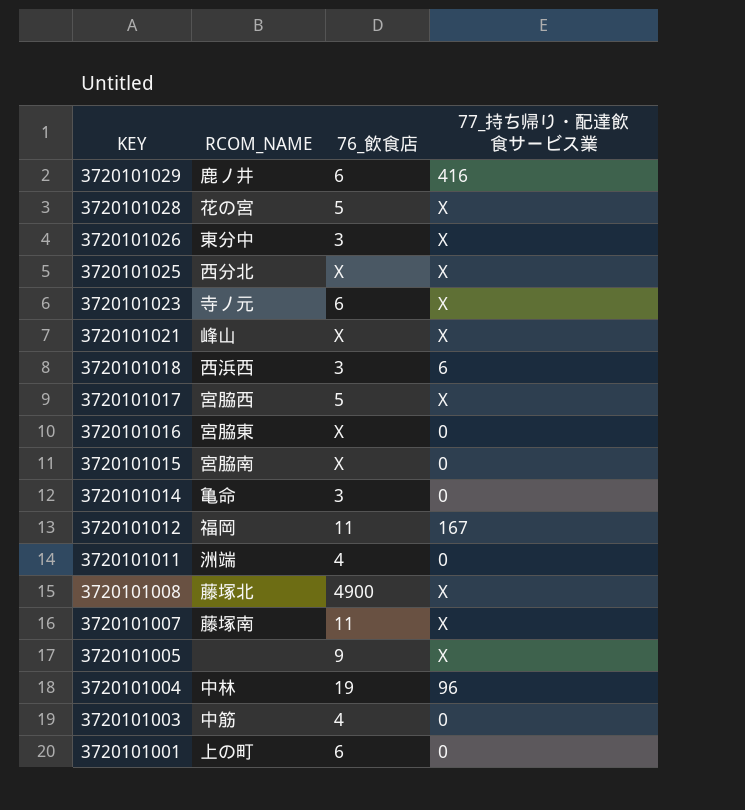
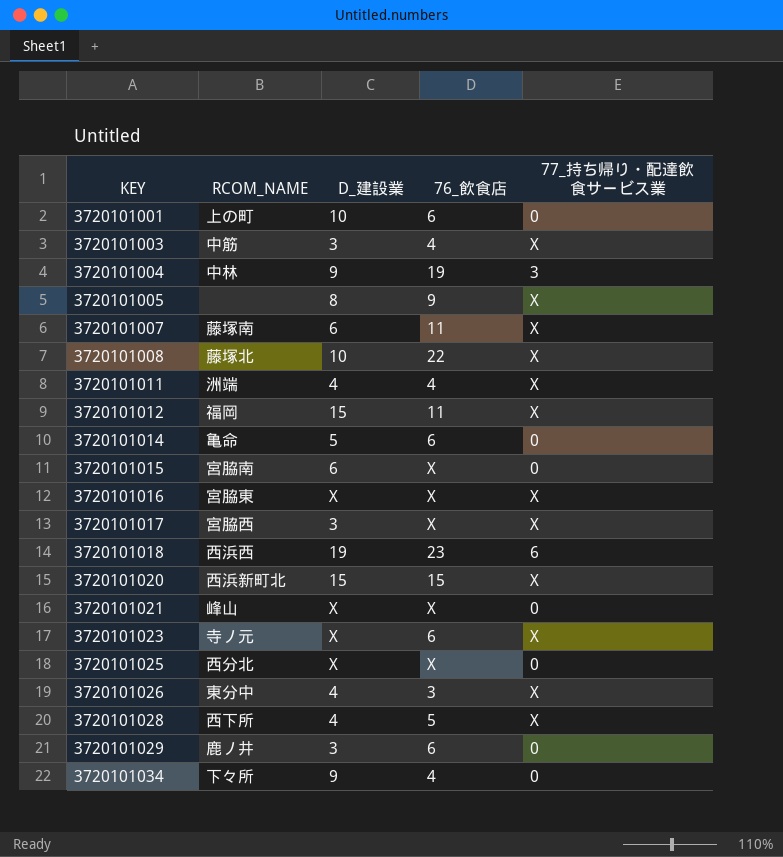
row order: KEY descending -> KEY ascending
column D_建設業 | position: none -> 3
3720101003 | 77_持ち帰り・配達飲食サービス業: 0 -> X
3720101004 | 77_持ち帰り・配達飲食サービス業: 96 -> 3
3720101008 | 76_飲食店: 4900 -> 22
3720101011 | 77_持ち帰り・配達飲食サービス業: 0 -> X
3720101012 | 77_持ち帰り・配達飲食サービス業: 167 -> X
3720101014 | 76_飲食店: 3 -> 6
3720101016 | 77_持ち帰り・配達飲食サービス業: 0 -> X
3720101017 | 76_飲食店: 5 -> X
3720101018 | 76_飲食店: 3 -> 23
row 3720101020: none -> 西浜新町北 | 15 | 15 | X
3720101021 | 77_持ち帰り・配達飲食サービス業: X -> 0
3720101025 | 77_持ち帰り・配達飲食サービス業: X -> 0
3720101028 | RCOM_NAME: 花の宮 -> 西下所
3720101029 | 77_持ち帰り・配達飲食サービス業: 416 -> 0
row 3720101034: none -> 下々所 | 9 | 4 | 0

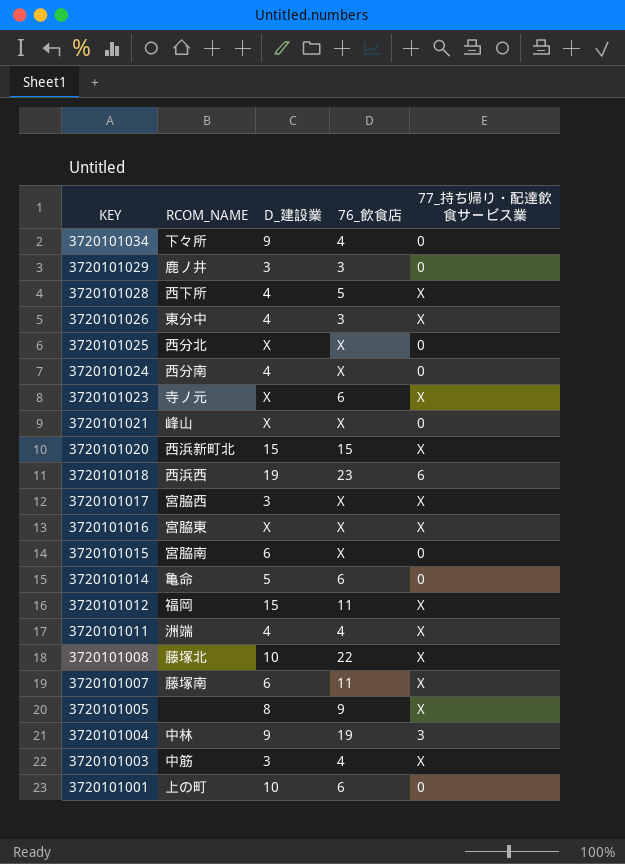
row order: KEY ascending -> KEY descending
3720101029 | 76_飲食店: 6 -> 3
row 3720101024: none -> 西分南 | 4 | X | 0

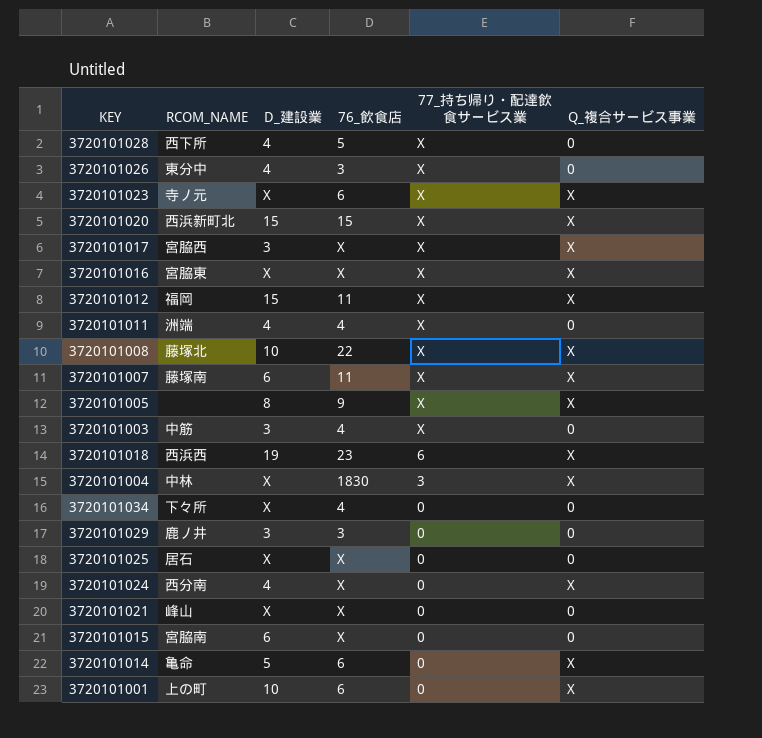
row order: KEY descending -> 77_持ち帰り・配達飲食サービス業 descending
column Q_複合サービス事業 | position: none -> 6
3720101004 | D_建設業: 9 -> X
3720101004 | 76_飲食店: 19 -> 1830
3720101034 | D_建設業: 9 -> X
3720101025 | RCOM_NAME: 西分北 -> 居石

